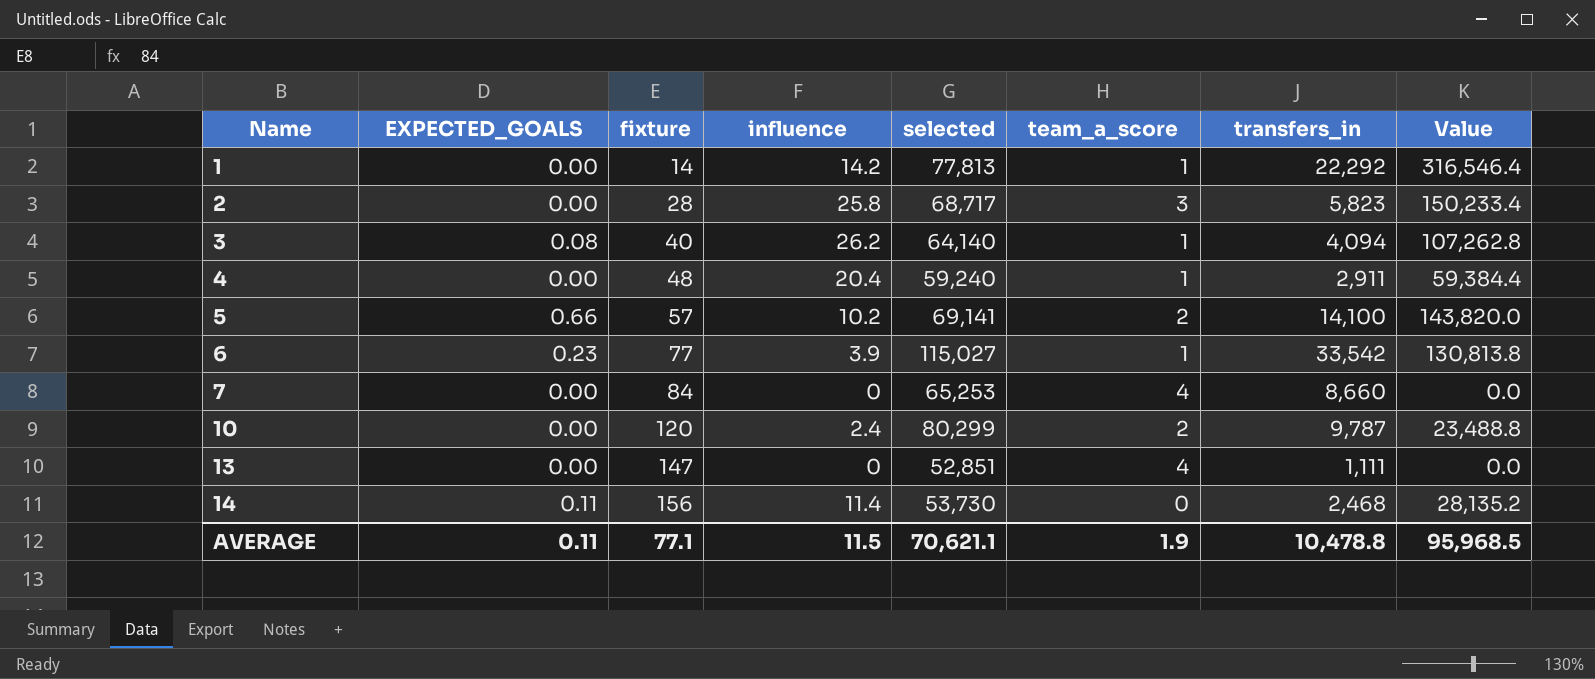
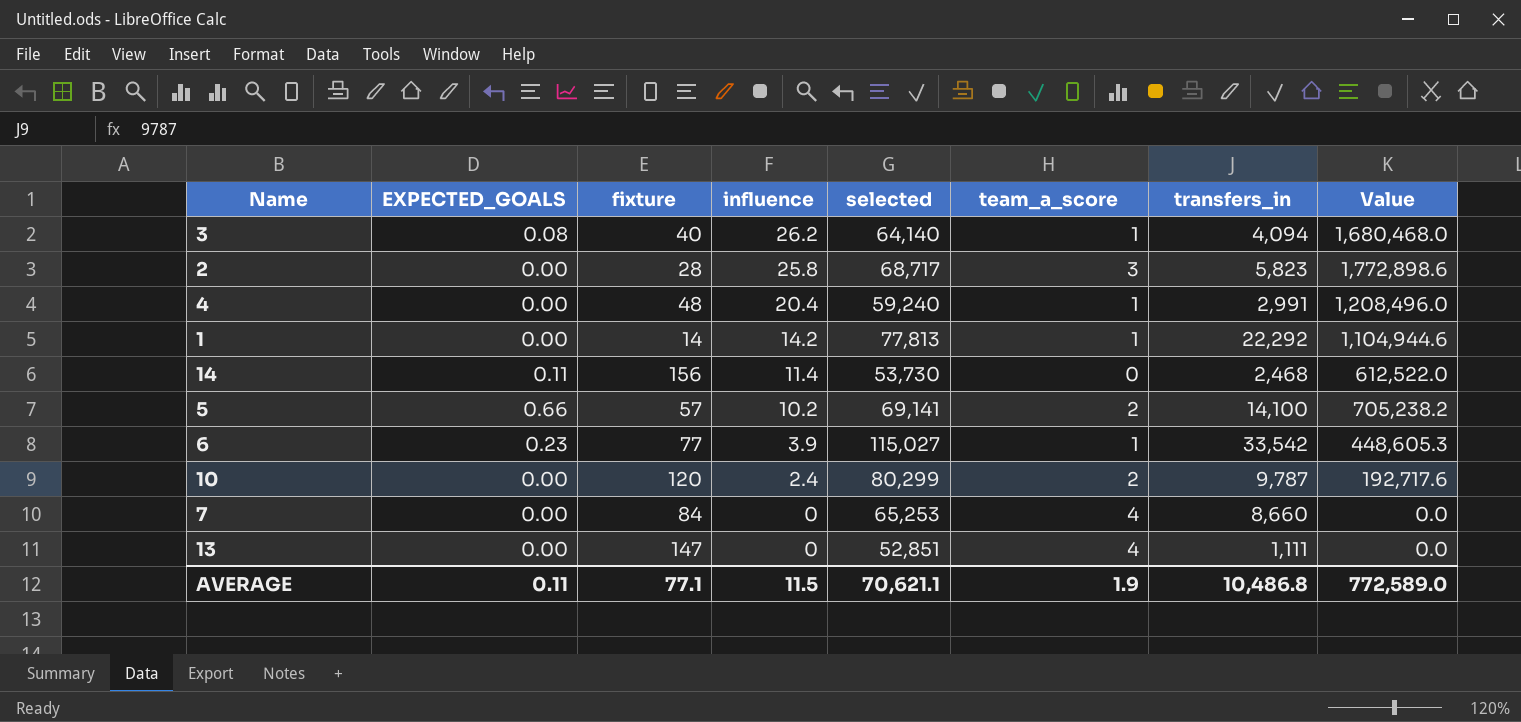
row order: Name ascending -> influence descending
column Value | formula: [influence] * [transfers_in] -> [influence] * [selected]
4 | transfers_in: 2,911 -> 2,991
AVERAGE | transfers_in: 10,478.8 -> 10,486.8
AVERAGE | Value: 95,968.5 -> 772,589.0

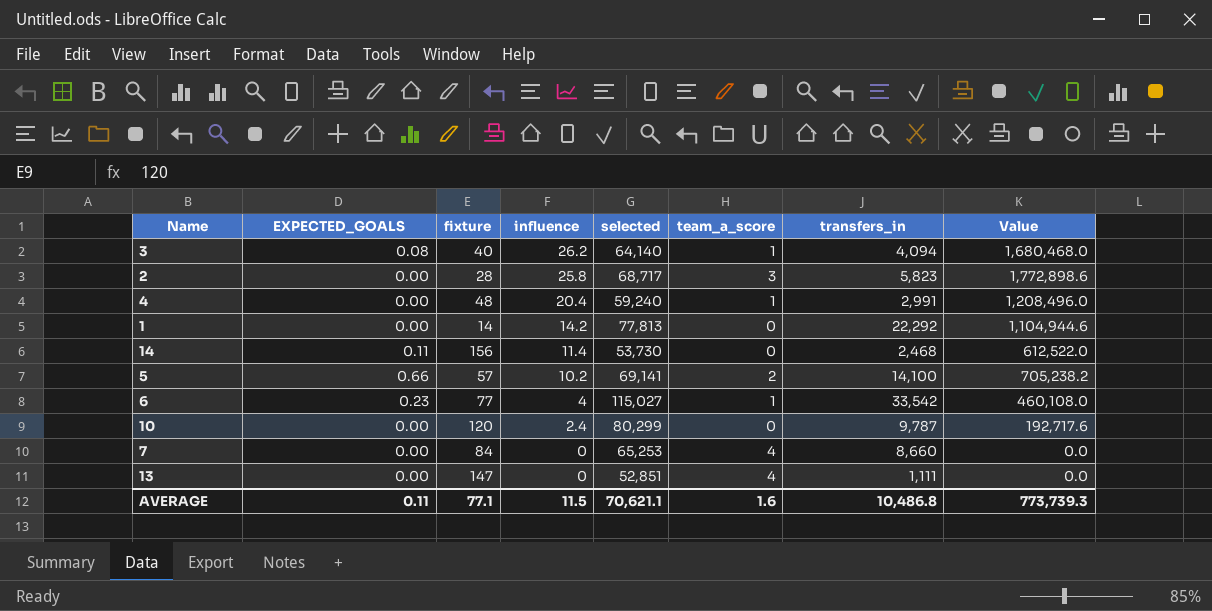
1 | team_a_score: 1 -> 0
6 | influence: 3.9 -> 4
6 | Value: 448,605.3 -> 460,108.0
10 | team_a_score: 2 -> 0
AVERAGE | team_a_score: 1.9 -> 1.6
AVERAGE | Value: 772,589.0 -> 773,739.3

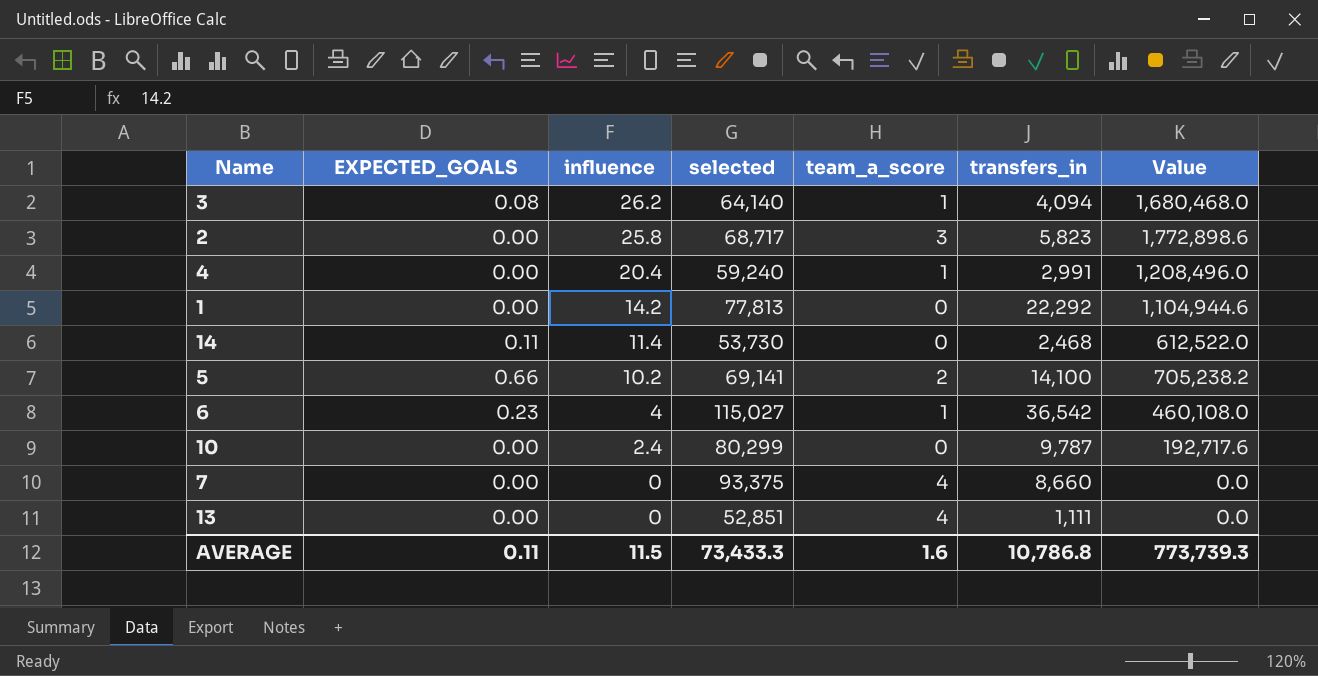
column fixture | position: 3 -> none
6 | transfers_in: 33,542 -> 36,542
7 | selected: 65,253 -> 93,375
AVERAGE | selected: 70,621.1 -> 73,433.3
AVERAGE | transfers_in: 10,486.8 -> 10,786.8

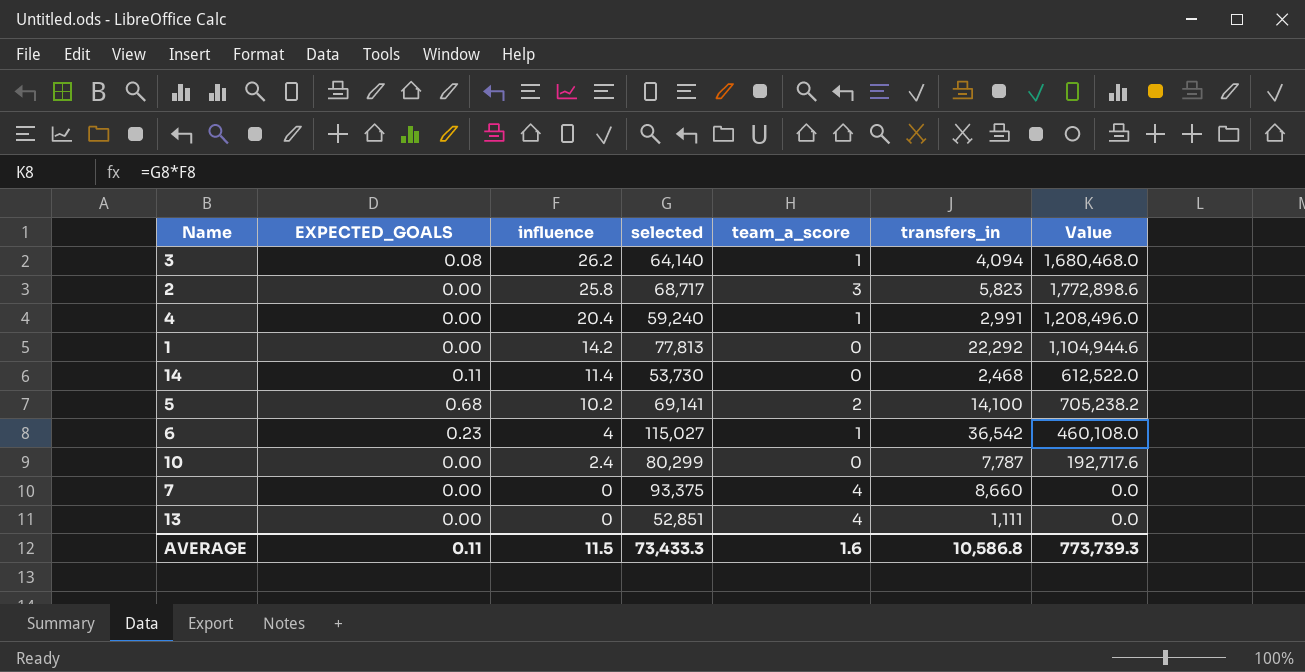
5 | EXPECTED_GOALS: 0.66 -> 0.68
10 | transfers_in: 9,787 -> 7,787
AVERAGE | transfers_in: 10,786.8 -> 10,586.8

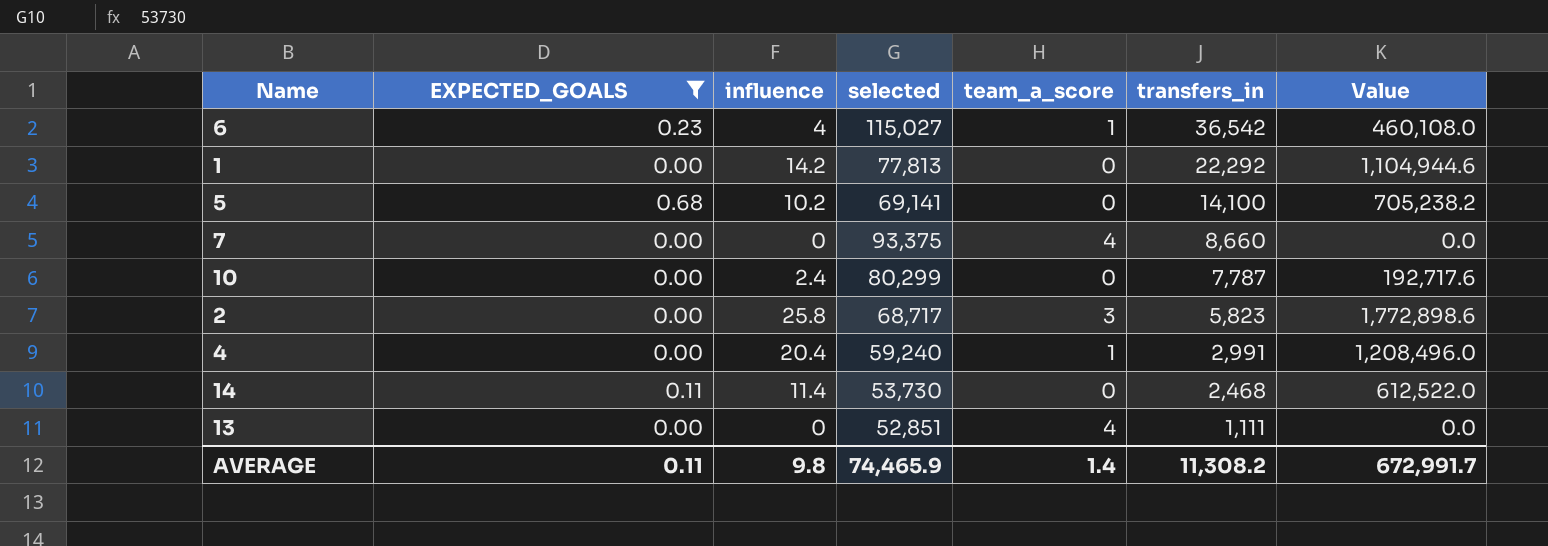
filter: none -> EXPECTED_GOALS != 0.08
row order: influence descending -> transfers_in descending
5 | team_a_score: 2 -> 0
AVERAGE | influence: 11.5 -> 9.8
AVERAGE | selected: 73,433.3 -> 74,465.9
AVERAGE | team_a_score: 1.6 -> 1.4
AVERAGE | transfers_in: 10,586.8 -> 11,308.2
AVERAGE | Value: 773,739.3 -> 672,991.7

